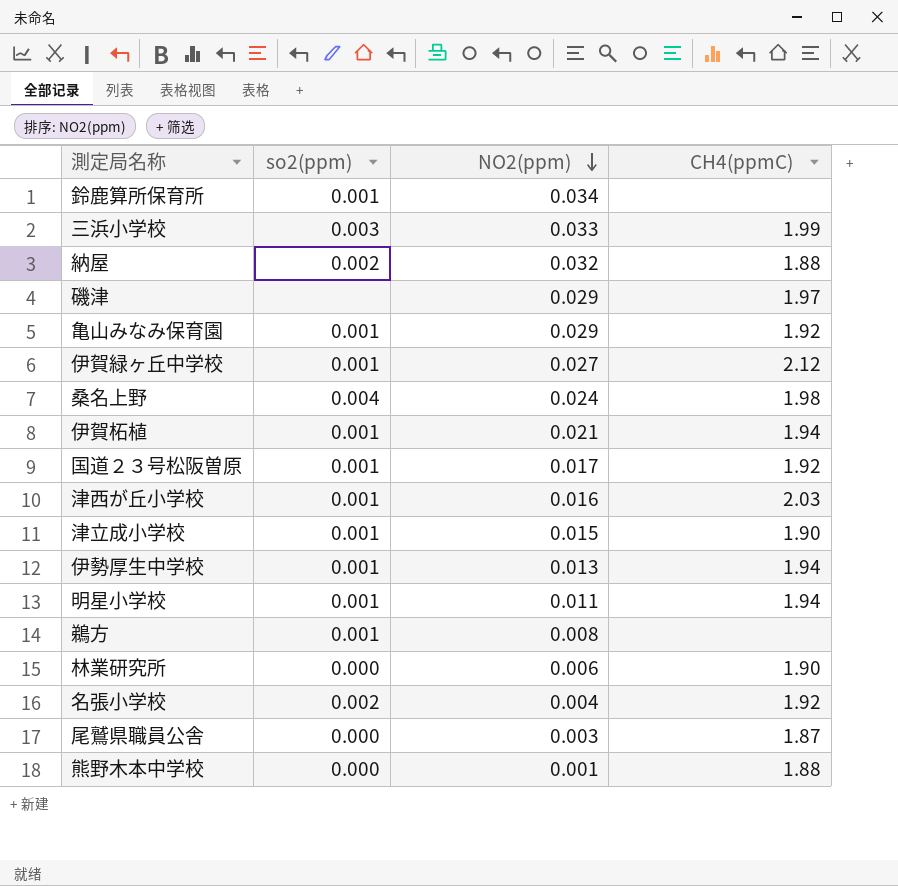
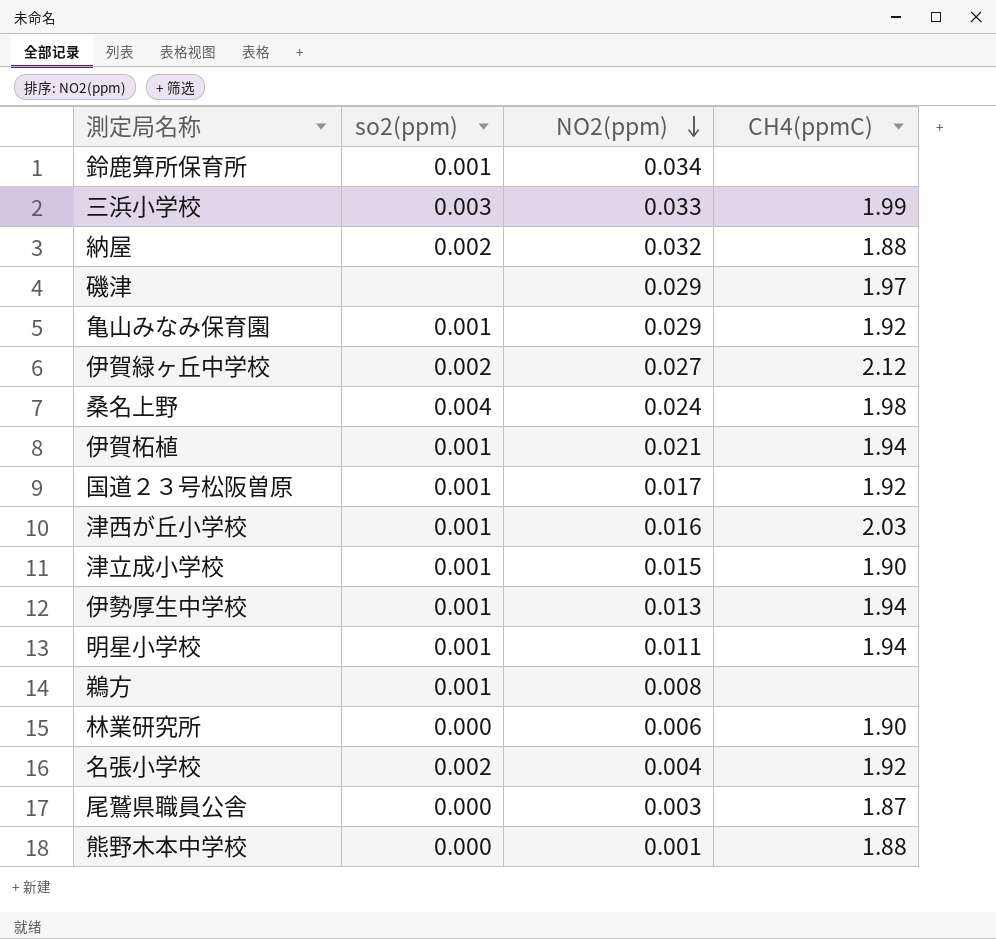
伊賀緑ヶ丘中学校 | so2(ppm): 0.001 -> 0.002

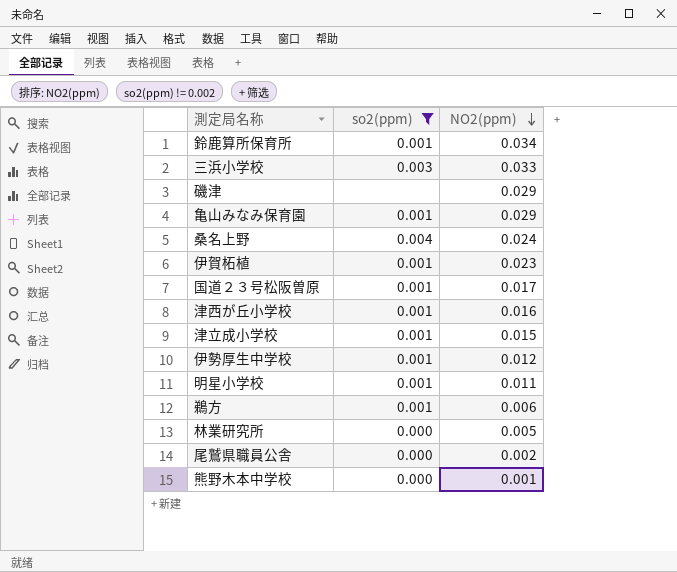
filter: none -> so2(ppm) != 0.002
column CH4(ppmC) | position: 4 -> none
伊賀柘植 | NO2(ppm): 0.021 -> 0.023
伊勢厚生中学校 | NO2(ppm): 0.013 -> 0.012
鵜方 | NO2(ppm): 0.008 -> 0.006
林業研究所 | NO2(ppm): 0.006 -> 0.005
尾鷲県職員公舎 | NO2(ppm): 0.003 -> 0.002

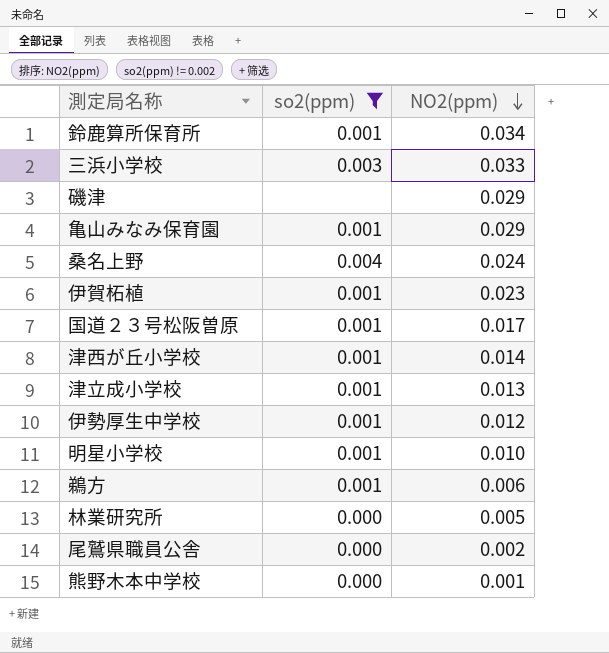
津西が丘小学校 | NO2(ppm): 0.016 -> 0.014
津立成小学校 | NO2(ppm): 0.015 -> 0.013
明星小学校 | NO2(ppm): 0.011 -> 0.010

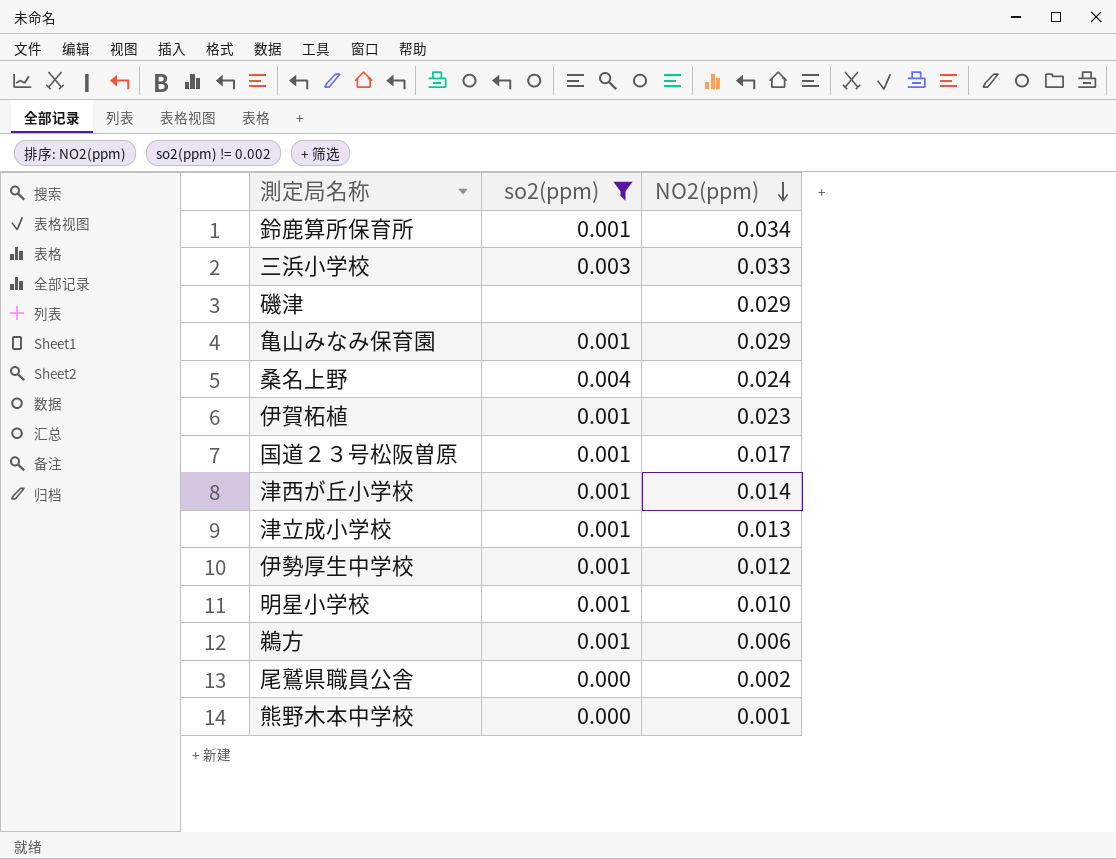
row 林業研究所: 0.000 | 0.005 -> none

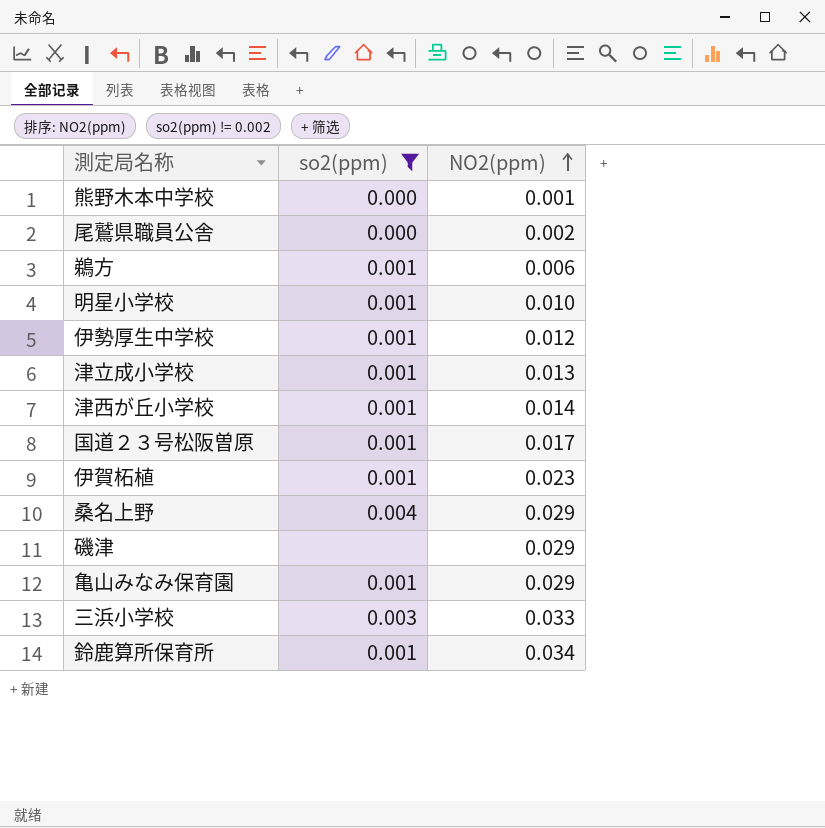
row order: NO2(ppm) descending -> NO2(ppm) ascending
桑名上野 | NO2(ppm): 0.024 -> 0.029

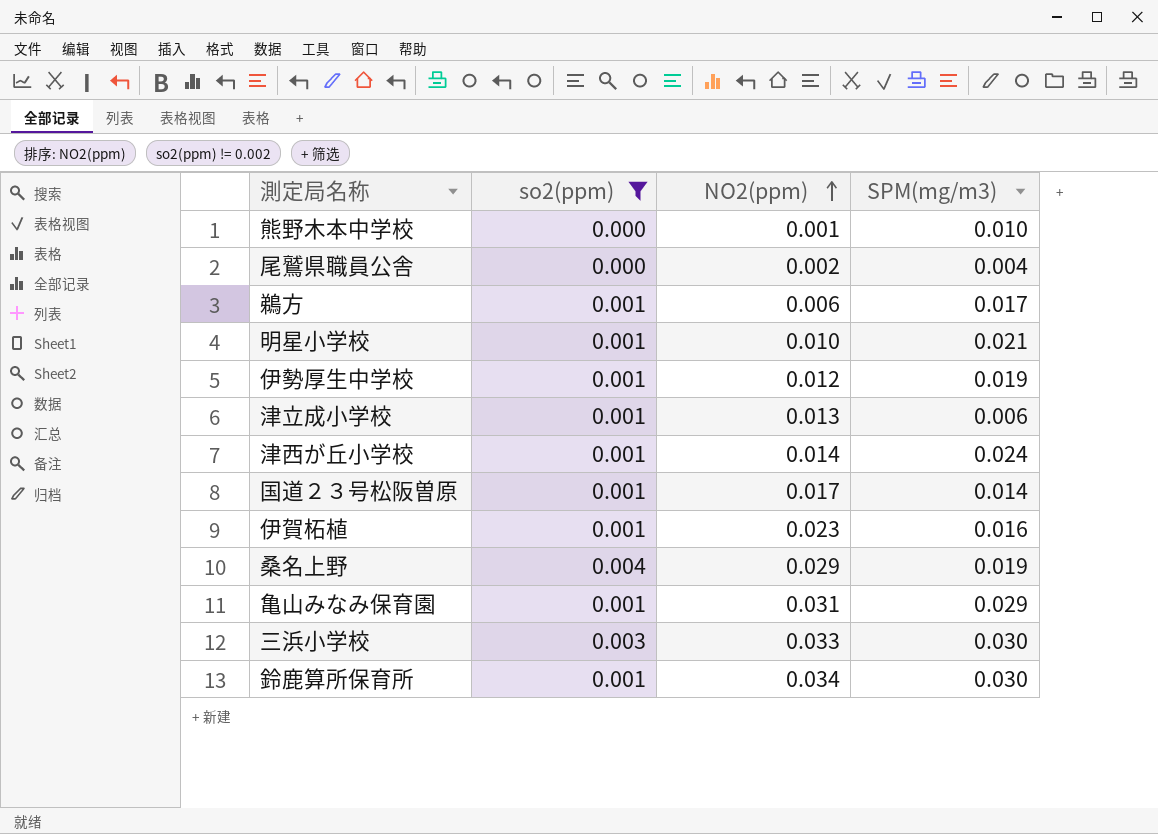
column SPM(mg/m3) | position: none -> 4
row 磯津: none | 0.029 -> none
亀山みなみ保育園 | NO2(ppm): 0.029 -> 0.031

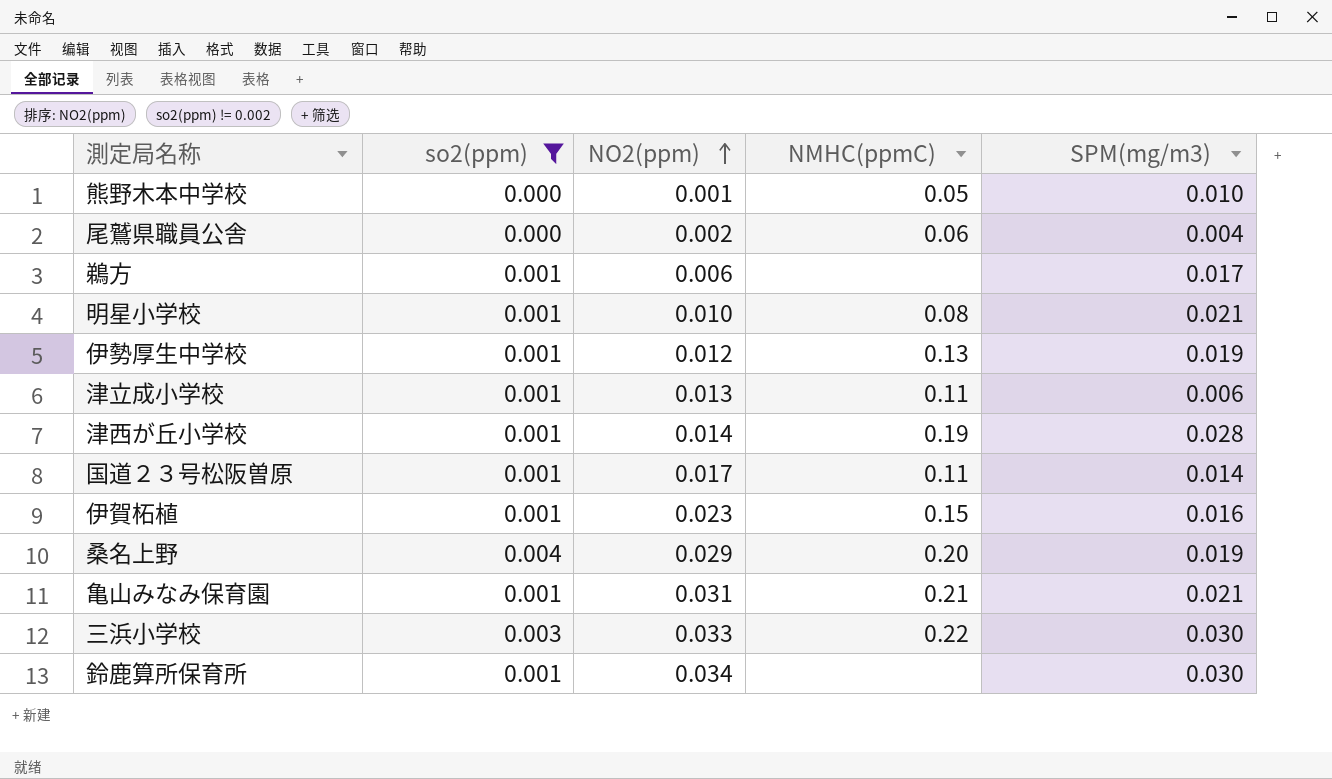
column NMHC(ppmC) | position: none -> 4
津西が丘小学校 | SPM(mg/m3): 0.024 -> 0.028
亀山みなみ保育園 | SPM(mg/m3): 0.029 -> 0.021

